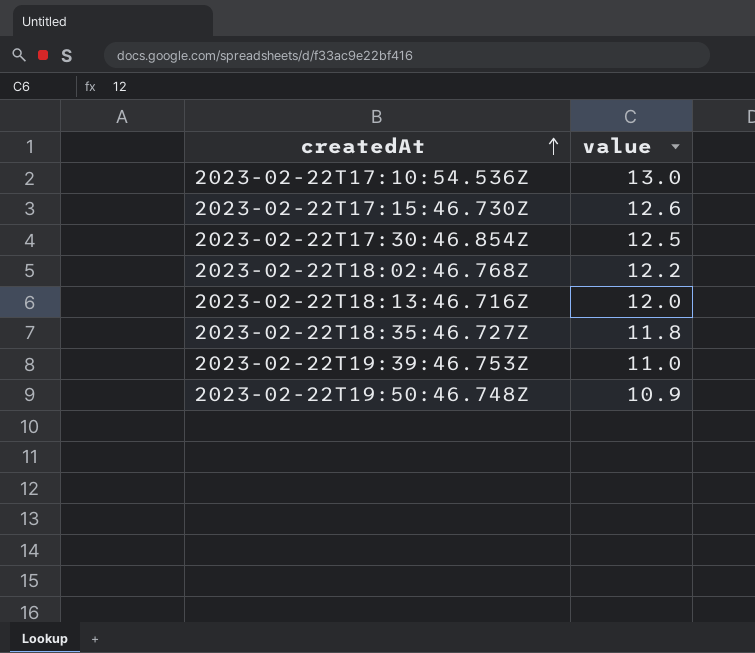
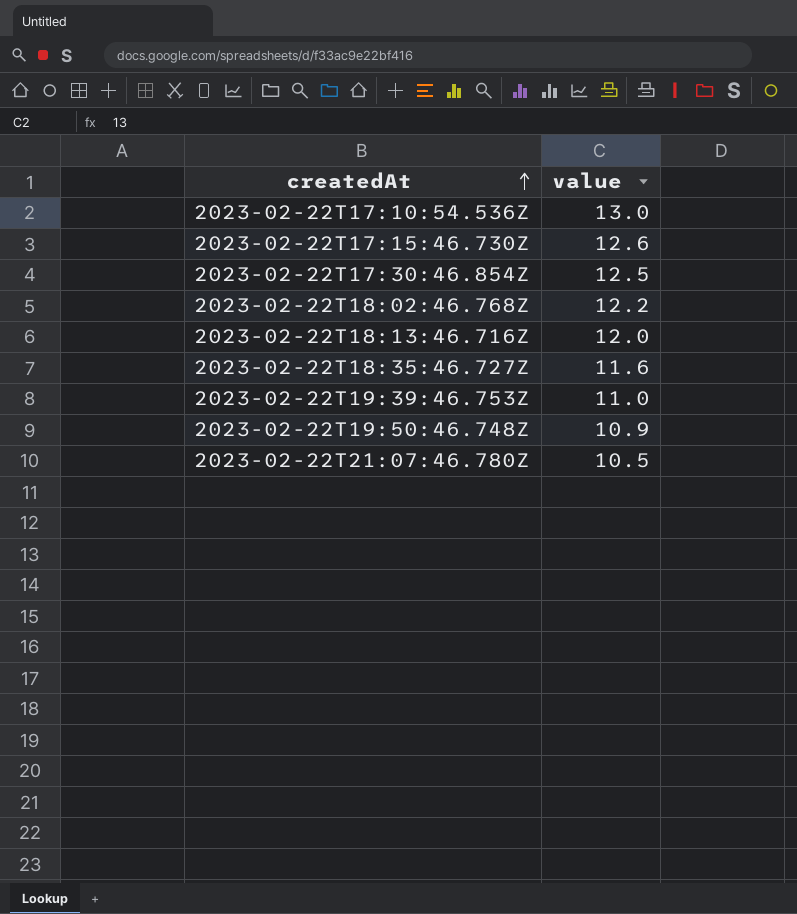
2023-02-22T18:35:46.727Z | value: 11.8 -> 11.6
row 2023-02-22T21:07:46.780Z: none -> 10.5

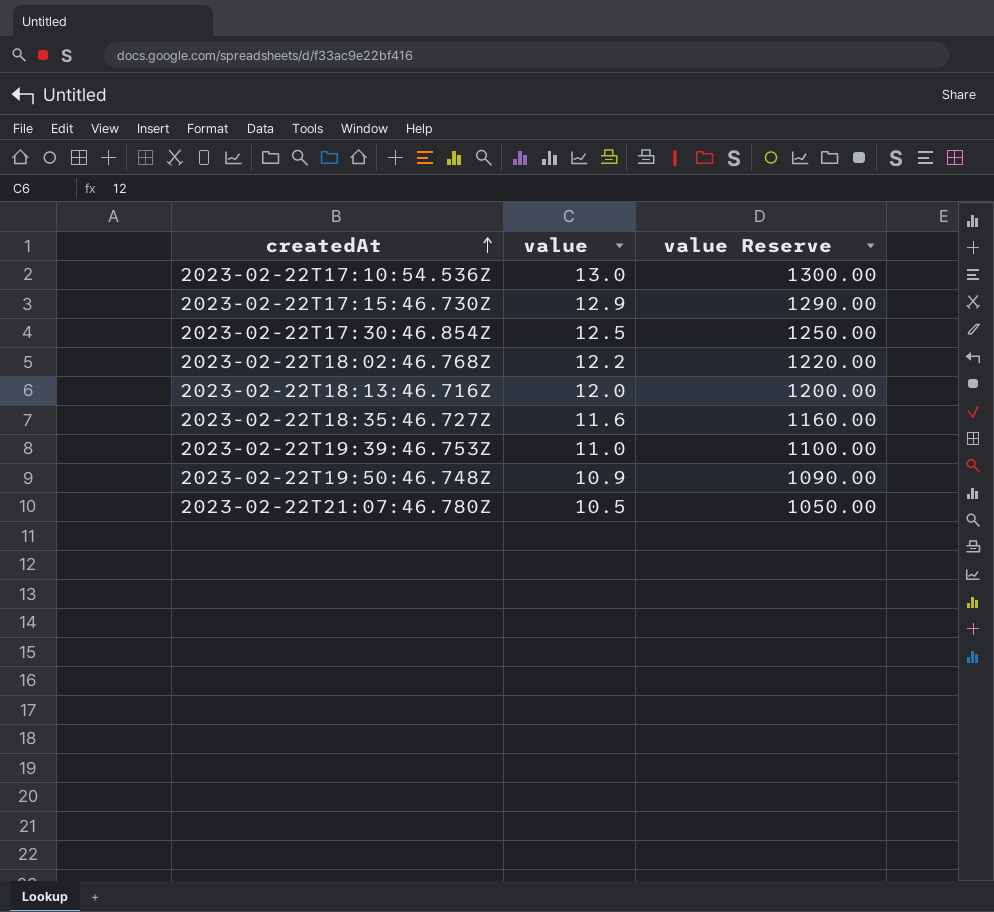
column value Reserve | formula: none -> [value] * 100
2023-02-22T17:15:46.730Z | value: 12.6 -> 12.9

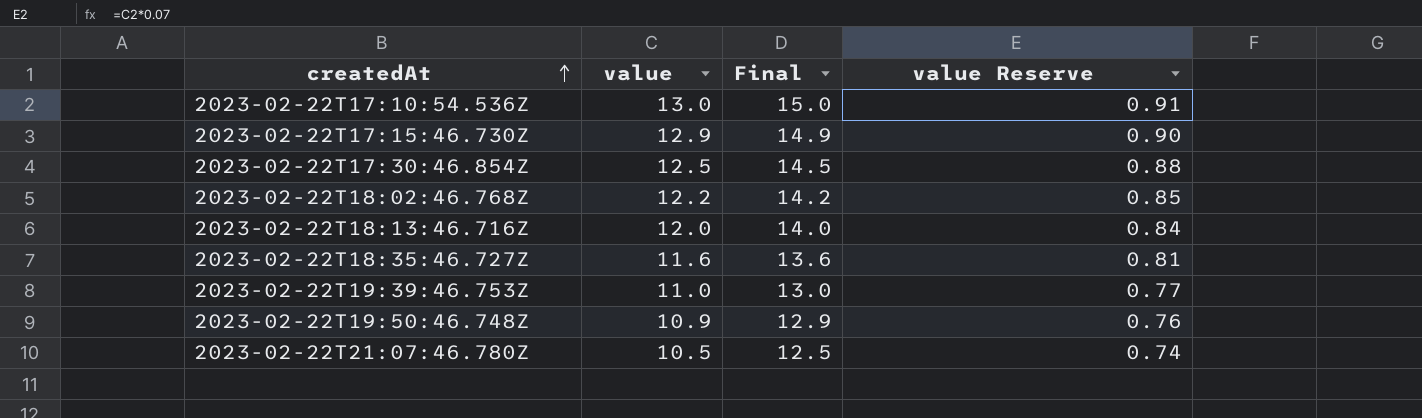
column Final | formula: none -> [value] + 2
column value Reserve | formula: [value] * 100 -> [value] * 0.07

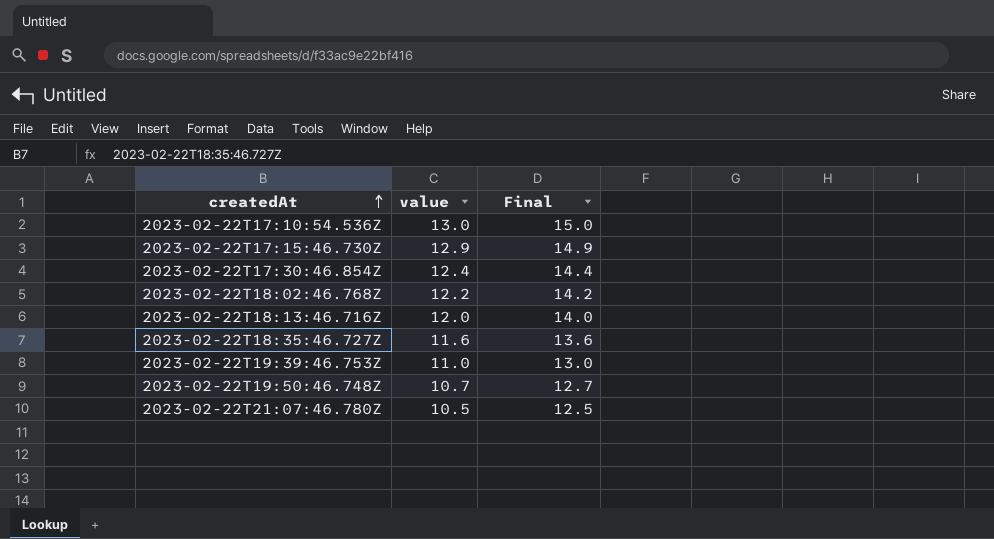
column value Reserve | formula: [value] * 0.07 -> none
2023-02-22T17:30:46.854Z | value: 12.5 -> 12.4
2023-02-22T17:30:46.854Z | Final: 14.5 -> 14.4
2023-02-22T19:50:46.748Z | value: 10.9 -> 10.7
2023-02-22T19:50:46.748Z | Final: 12.9 -> 12.7

